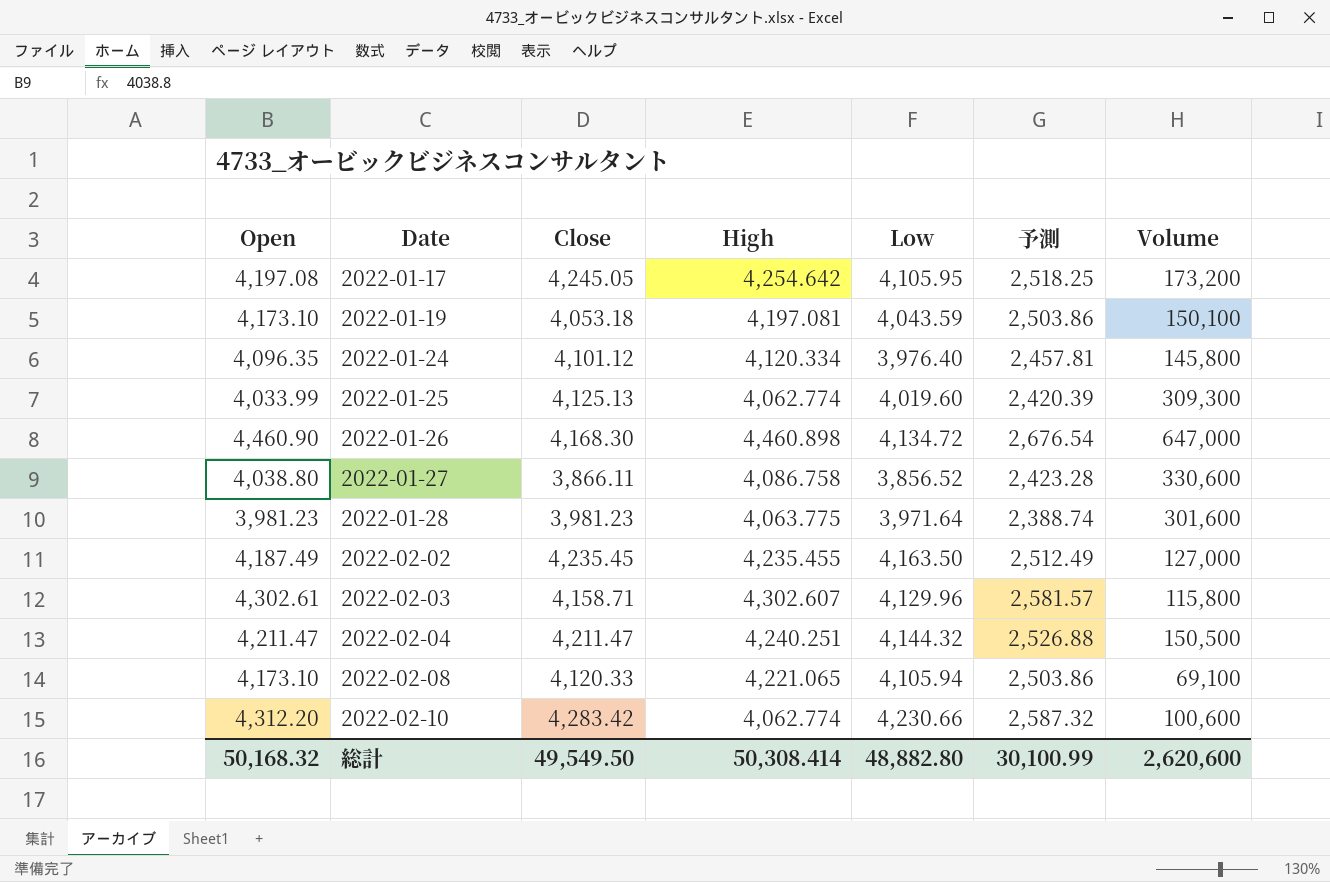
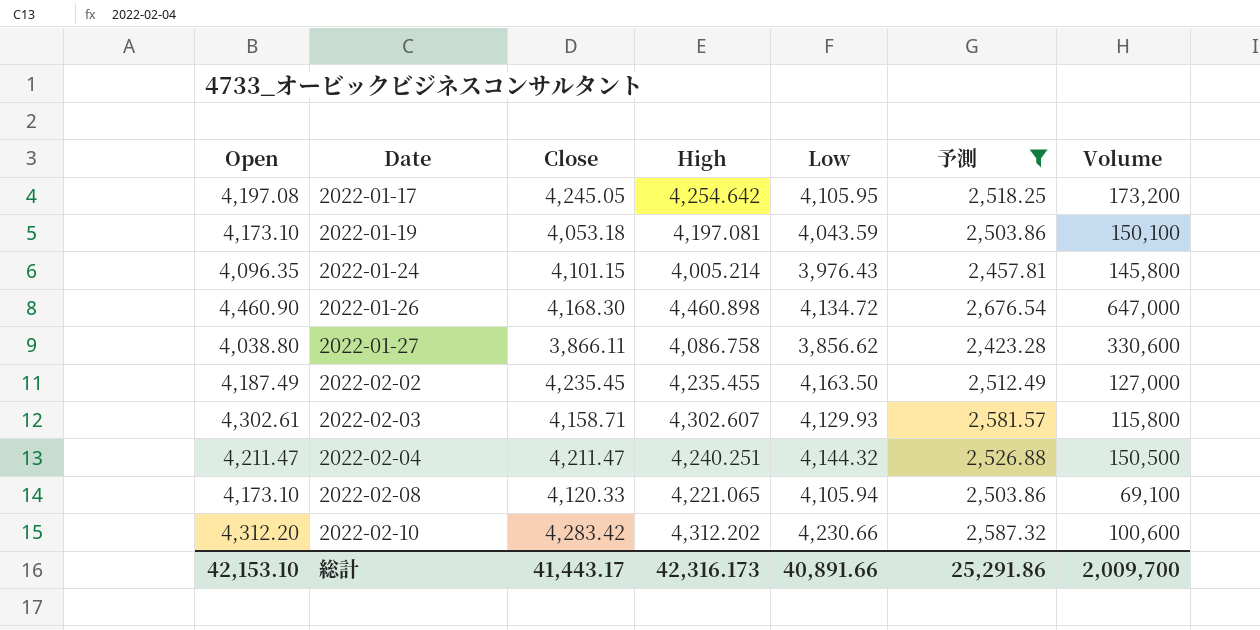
filter: none -> 予測 >= 2,423.28
2022-01-24 | Close: 4,101.12 -> 4,101.15
2022-01-24 | High: 4,120.334 -> 4,005.214
2022-01-24 | Low: 3,976.40 -> 3,976.43
2022-01-27 | Low: 3,856.52 -> 3,856.62
2022-02-03 | Low: 4,129.96 -> 4,129.93
2022-02-10 | High: 4,062.774 -> 4,312.202
総計 | Open: 50,168.32 -> 42,153.10
総計 | Close: 49,549.50 -> 41,443.17
総計 | High: 50,308.414 -> 42,316.173
総計 | Low: 48,882.80 -> 40,891.66
総計 | 予測: 30,100.99 -> 25,291.86
総計 | Volume: 2,620,600 -> 2,009,700

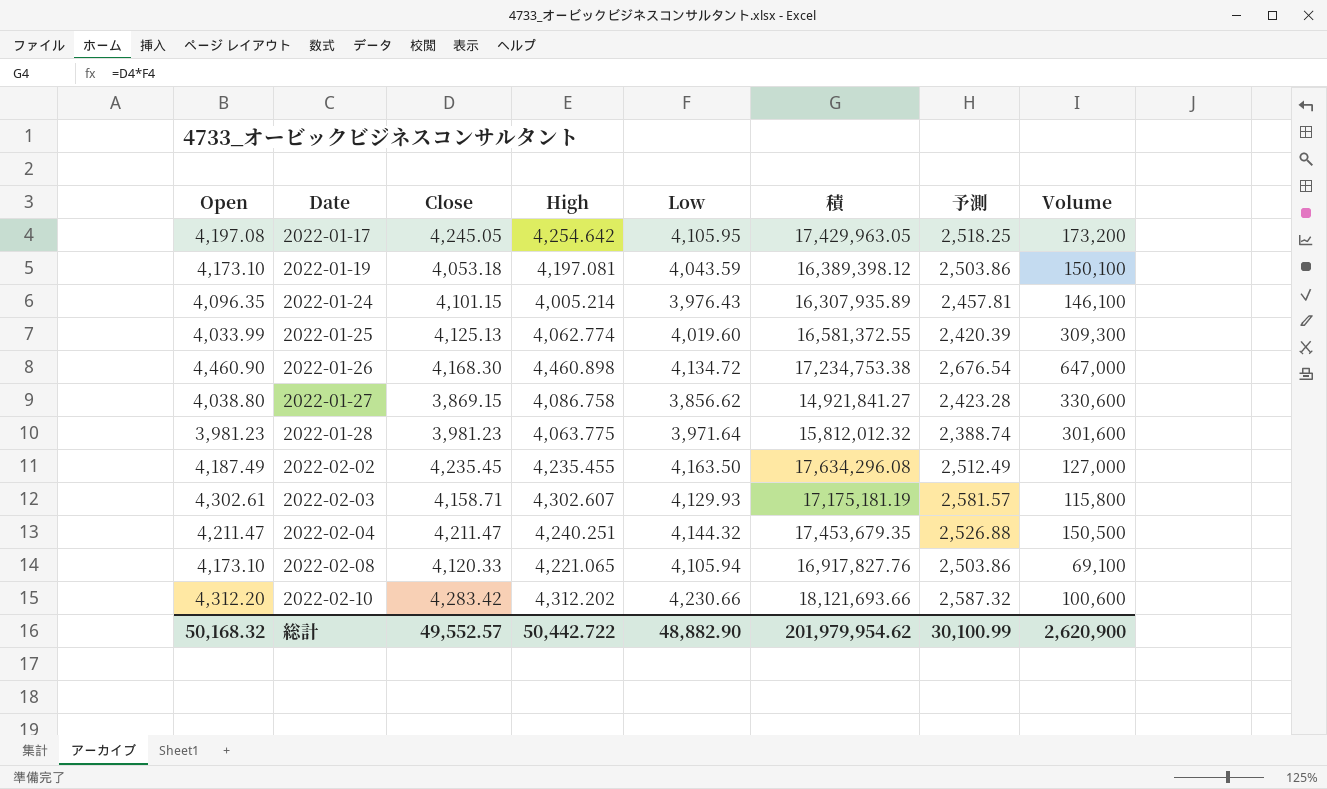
filter: 予測 >= 2,423.28 -> none
column 積 | formula: none -> [Close] * [Low]
2022-01-24 | Volume: 145,800 -> 146,100
2022-01-27 | Close: 3,866.11 -> 3,869.15
総計 | Open: 42,153.10 -> 50,168.32
総計 | Close: 41,443.17 -> 49,552.57
総計 | High: 42,316.173 -> 50,442.722
総計 | Low: 40,891.66 -> 48,882.90
総計 | 予測: 25,291.86 -> 30,100.99
総計 | Volume: 2,009,700 -> 2,620,900

